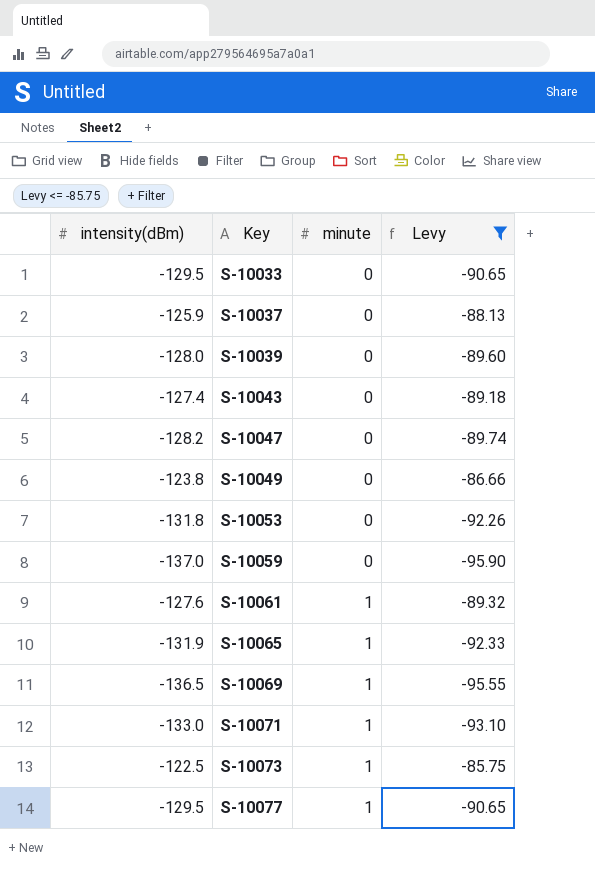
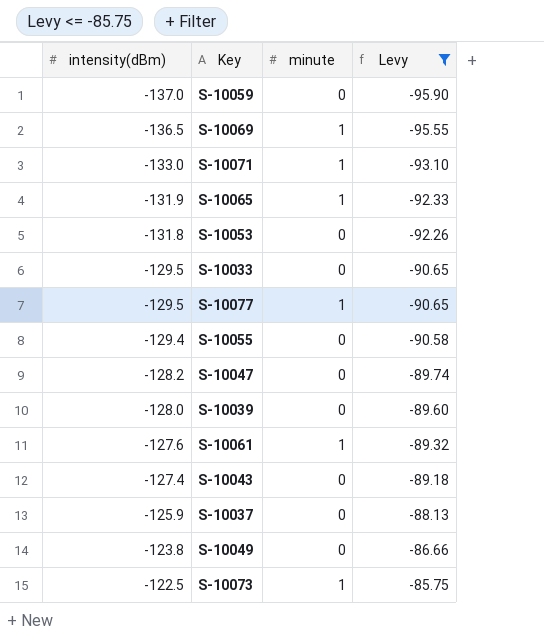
row order: Key ascending -> intensity(dBm) ascending
row S-10055: none -> -129.4 | 0 | -90.58

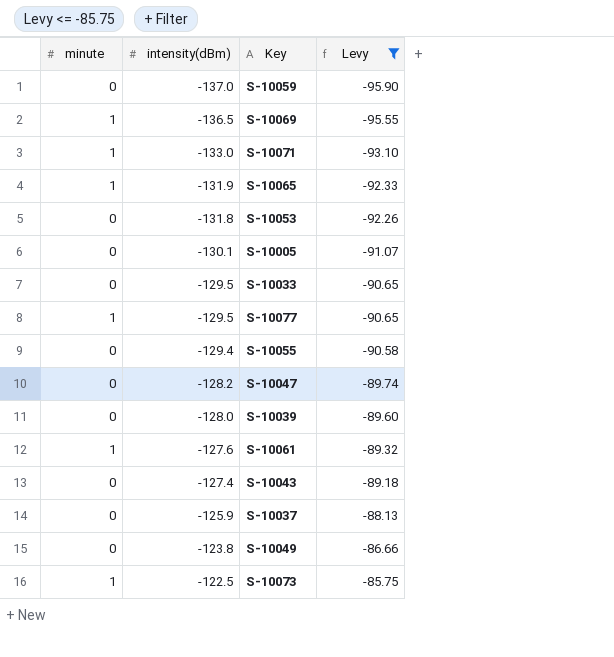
column minute | position: 3 -> 1
row S-10005: none -> 0 | -130.1 | -91.07

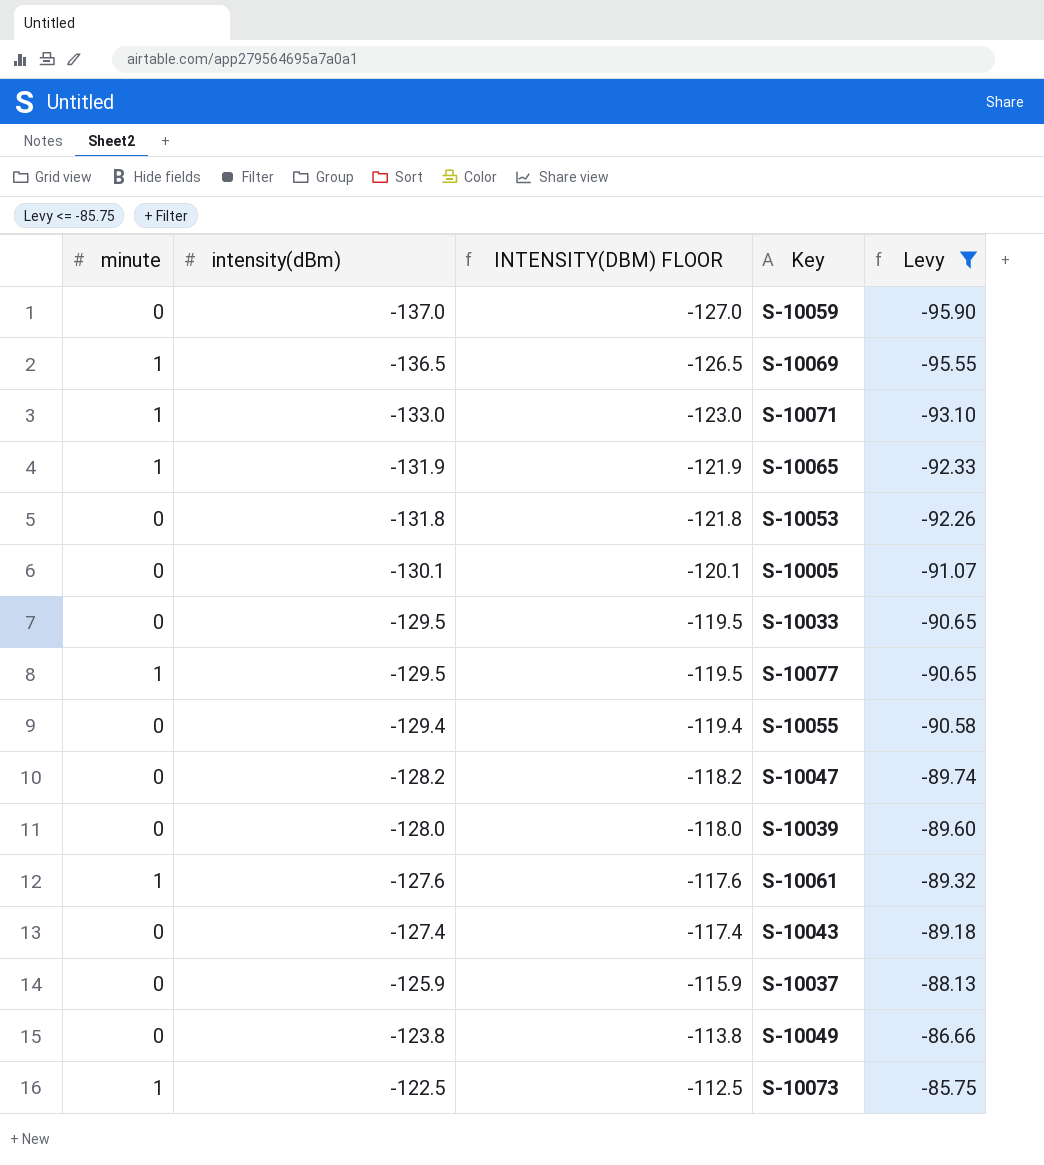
column INTENSITY(DBM) FLOOR | formula: none -> [intensity(dBm)] + 10

